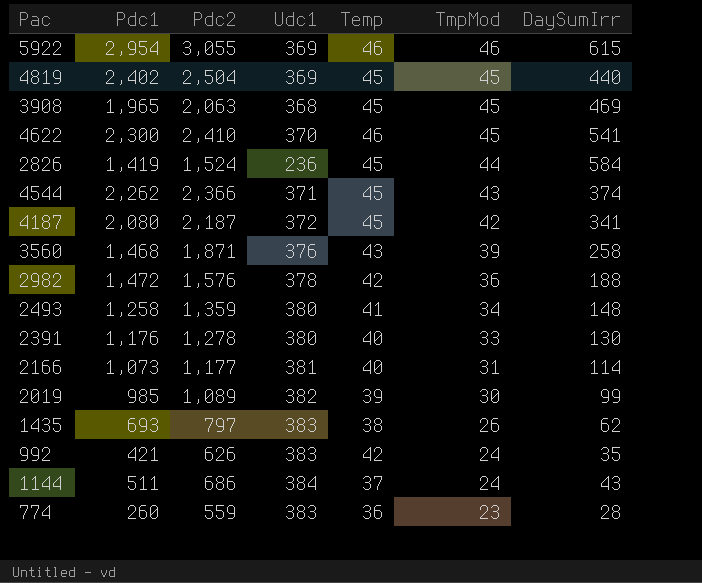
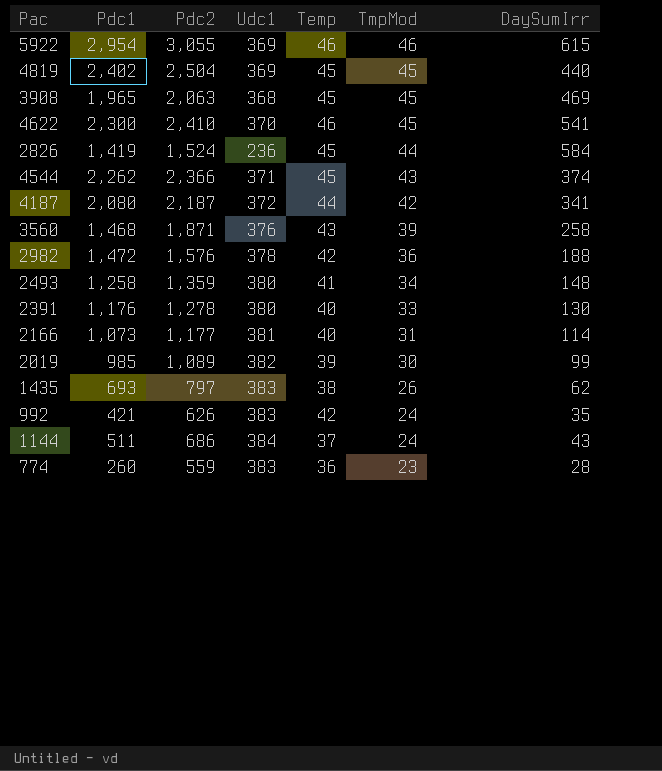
4187 | Temp: 45 -> 44

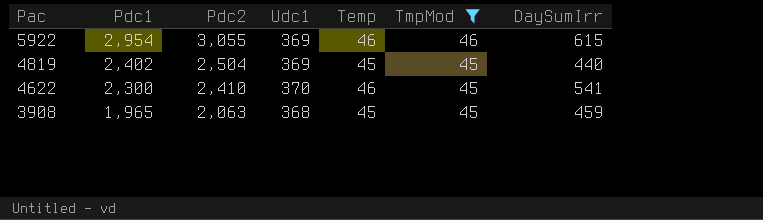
filter: none -> TmpMod >= 45
row order: TmpMod descending -> Pac descending
3908 | DaySumIrr: 469 -> 459

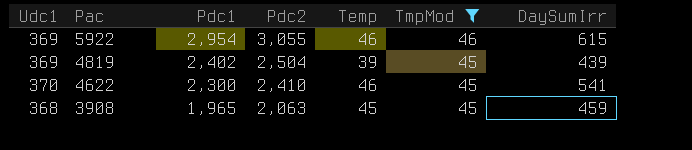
column Udc1 | position: 4 -> 1
4819 | Temp: 45 -> 39
4819 | DaySumIrr: 440 -> 439

